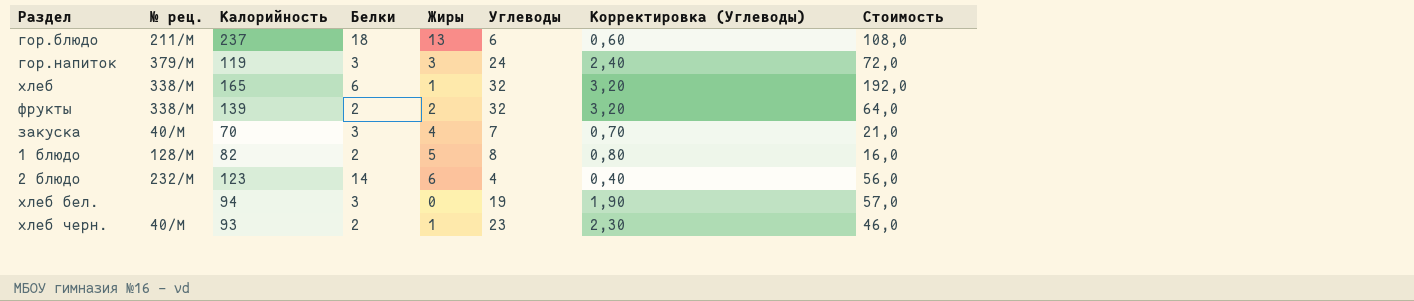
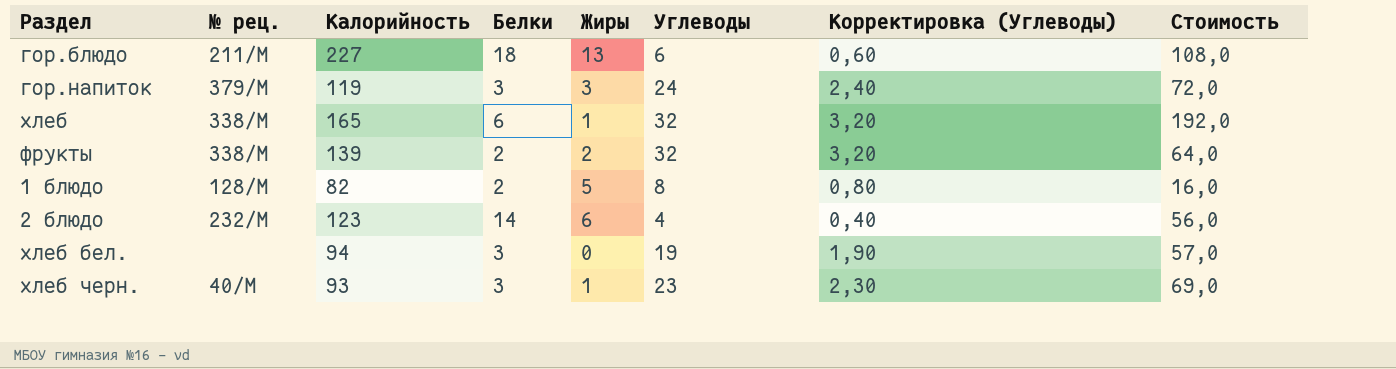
row закуска: 40/М | 70 | 3 | 4 | 7 | 0,70 | 21,0 -> none
гор.блюдо | Калорийность: 237 -> 227
хлеб черн. | Белки: 2 -> 3
хлеб черн. | Стоимость: 46,0 -> 69,0

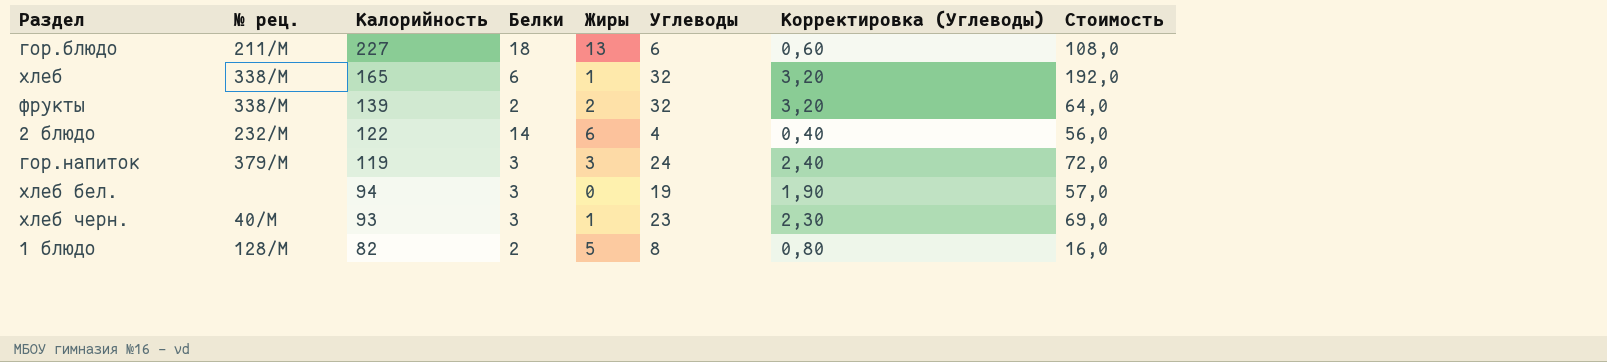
row order: none -> Калорийность descending
2 блюдо | Калорийность: 123 -> 122

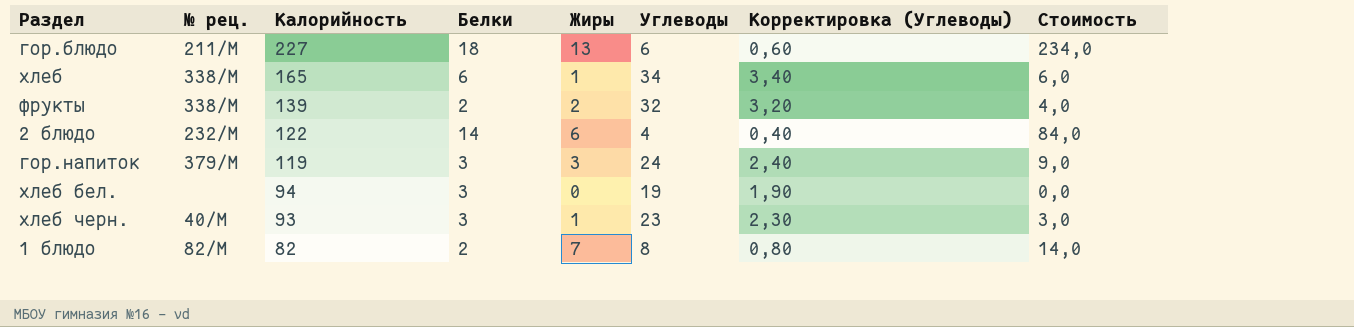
column Стоимость | formula: [Белки] * [Углеводы] -> [Белки] * [Жиры]
хлеб | Углеводы: 32 -> 34
хлеб | Корректировка (Углеводы): 3,20 -> 3,40
1 блюдо | № рец.: 128/М -> 82/М
1 блюдо | Жиры: 5 -> 7

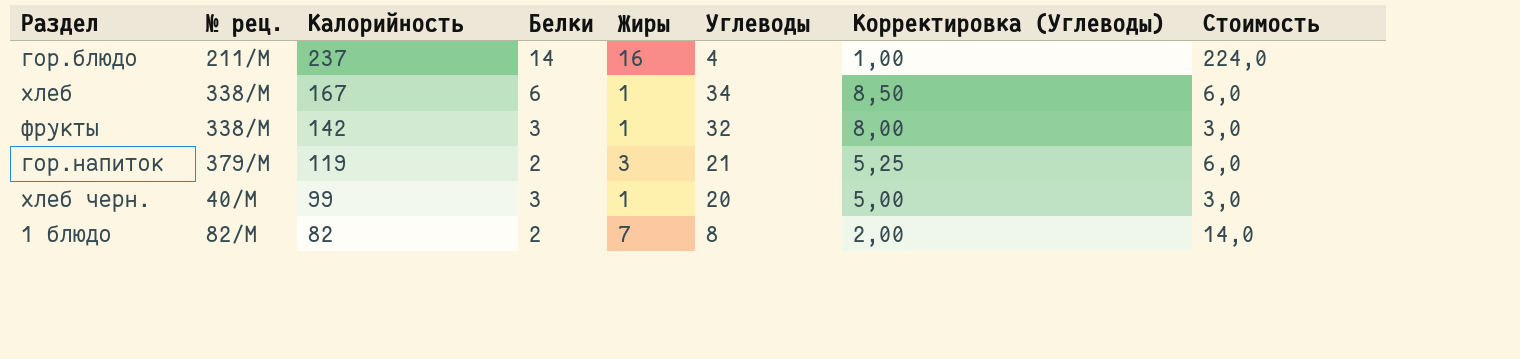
column Корректировка (Углеводы) | formula: [Углеводы] * 0,1 -> [Углеводы] * 0,25
row 2 блюдо: 232/М | 122 | 14 | 6 | 4 | 0,40 | 84,0 -> none
row хлеб бел.: none | 94 | 3 | 0 | 19 | 1,90 | 0,0 -> none
гор.блюдо | Калорийность: 227 -> 237
гор.блюдо | Белки: 18 -> 14
гор.блюдо | Жиры: 13 -> 16
гор.блюдо | Углеводы: 6 -> 4
гор.блюдо | Стоимость: 234,0 -> 224,0
хлеб | Калорийность: 165 -> 167
фрукты | Калорийность: 139 -> 142
фрукты | Белки: 2 -> 3
фрукты | Жиры: 2 -> 1
фрукты | Стоимость: 4,0 -> 3,0
гор.напиток | Белки: 3 -> 2
гор.напиток | Углеводы: 24 -> 21
гор.напиток | Стоимость: 9,0 -> 6,0
хлеб черн. | Калорийность: 93 -> 99
хлеб черн. | Углеводы: 23 -> 20

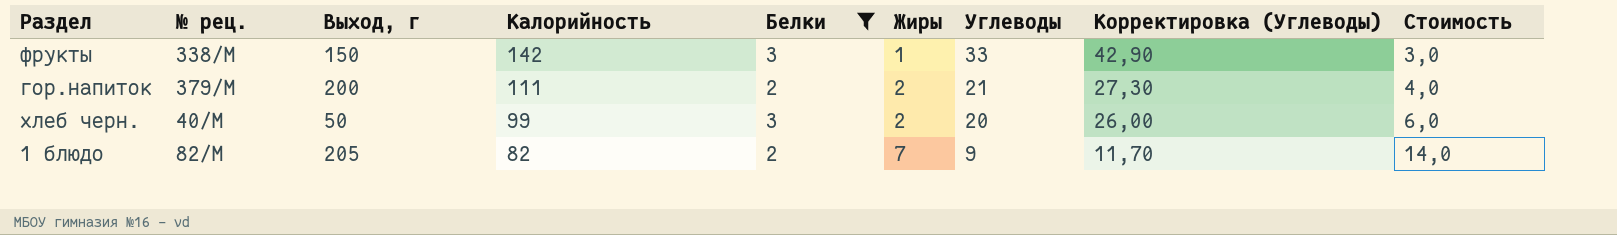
filter: none -> Белки <= 3
column Выход, г | position: none -> 3
column Корректировка (Углеводы) | formula: [Углеводы] * 0,25 -> [Углеводы] * 1,3
фрукты | Углеводы: 32 -> 33
гор.напиток | Калорийность: 119 -> 111
гор.напиток | Жиры: 3 -> 2
гор.напиток | Стоимость: 6,0 -> 4,0
хлеб черн. | Жиры: 1 -> 2
хлеб черн. | Стоимость: 3,0 -> 6,0
1 блюдо | Углеводы: 8 -> 9

